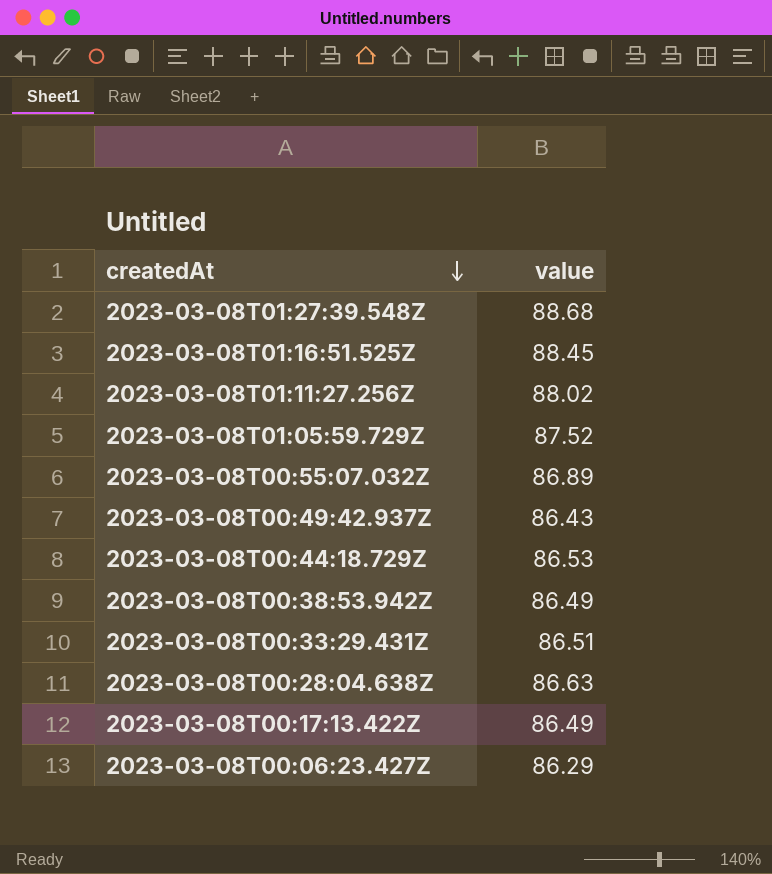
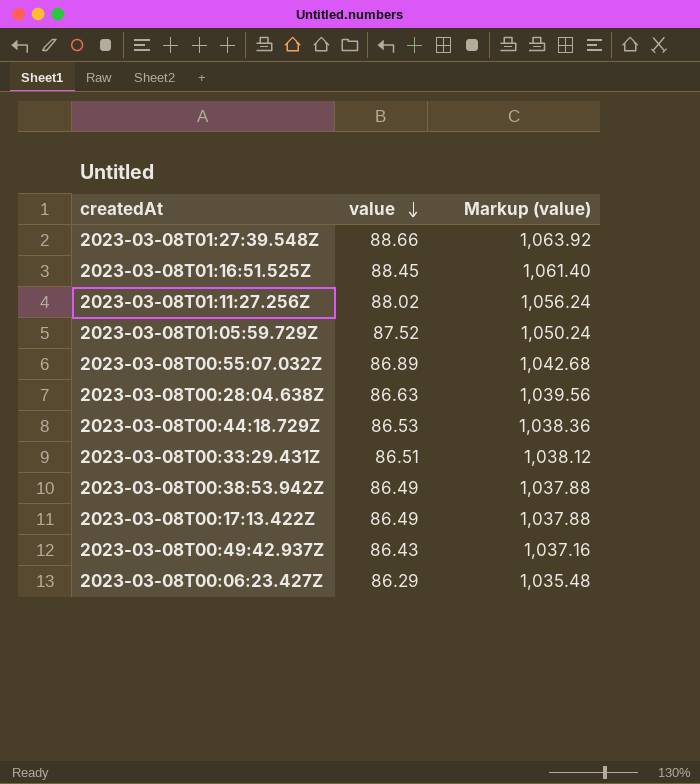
row order: createdAt descending -> value descending
column Markup (value) | formula: none -> [value] * 12
2023-03-08T01:27:39.548Z | value: 88.68 -> 88.66

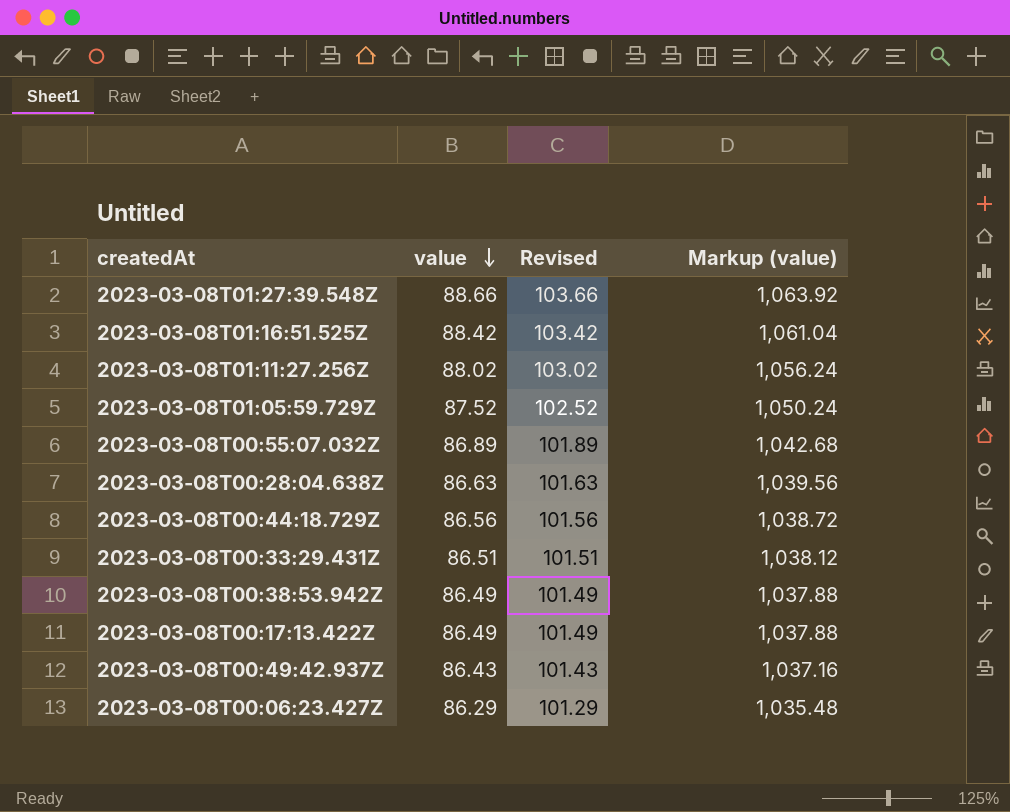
column Revised | formula: none -> [value] + 15
2023-03-08T01:16:51.525Z | value: 88.45 -> 88.42
2023-03-08T01:16:51.525Z | Markup (value): 1,061.40 -> 1,061.04
2023-03-08T00:44:18.729Z | value: 86.53 -> 86.56
2023-03-08T00:44:18.729Z | Markup (value): 1,038.36 -> 1,038.72

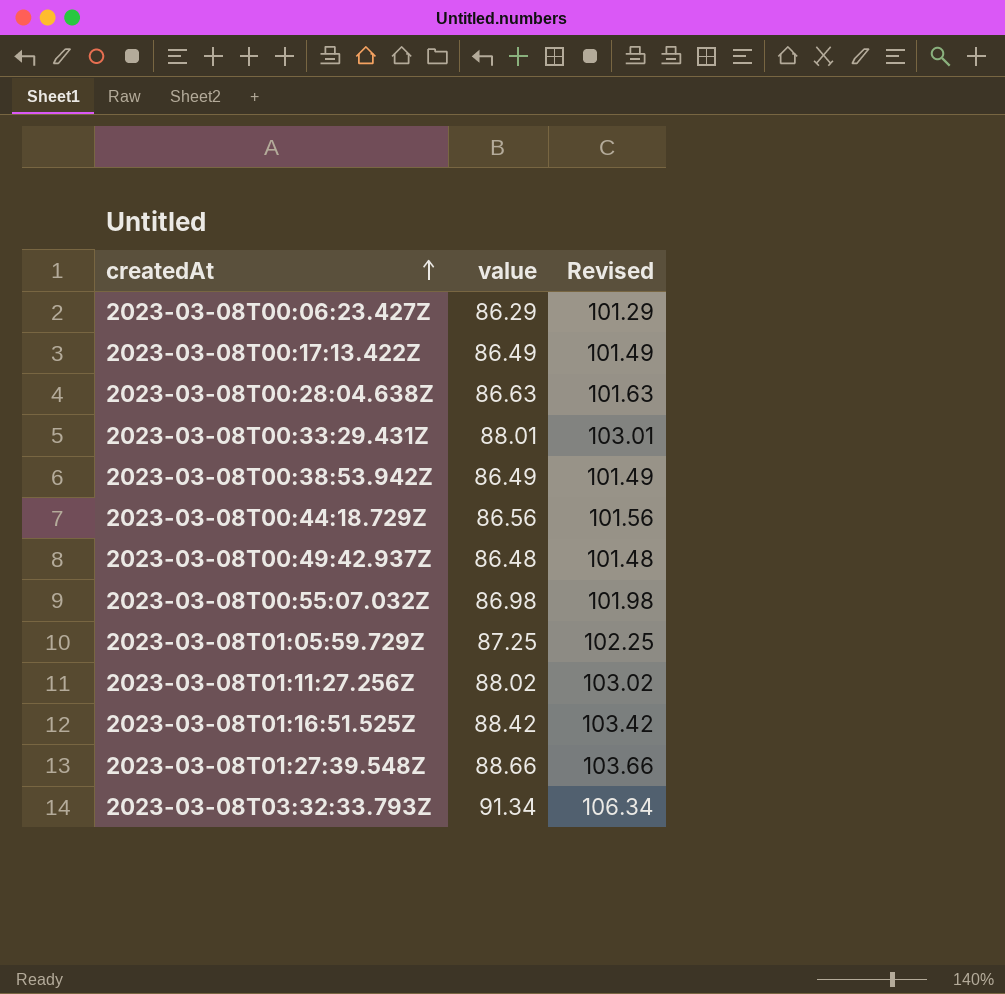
row order: value descending -> createdAt ascending
column Markup (value) | formula: [value] * 12 -> none
2023-03-08T00:33:29.431Z | value: 86.51 -> 88.01
2023-03-08T00:33:29.431Z | Revised: 101.51 -> 103.01
2023-03-08T00:49:42.937Z | value: 86.43 -> 86.48
2023-03-08T00:49:42.937Z | Revised: 101.43 -> 101.48
2023-03-08T00:55:07.032Z | value: 86.89 -> 86.98
2023-03-08T00:55:07.032Z | Revised: 101.89 -> 101.98
2023-03-08T01:05:59.729Z | value: 87.52 -> 87.25
2023-03-08T01:05:59.729Z | Revised: 102.52 -> 102.25
row 2023-03-08T03:32:33.793Z: none -> 91.34 | 106.34

